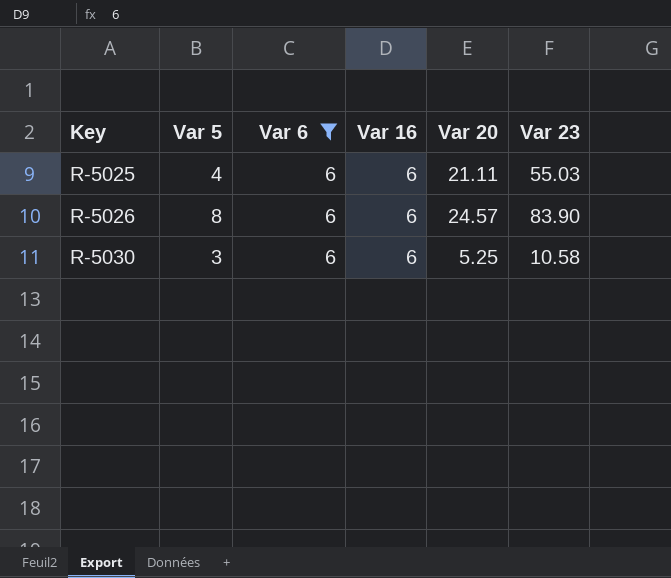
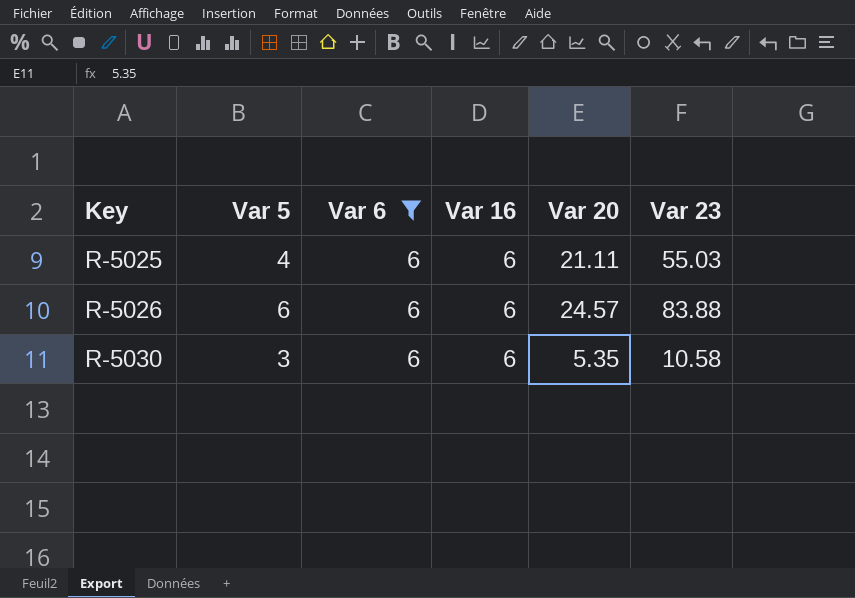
R-5026 | Var 5: 8 -> 6
R-5026 | Var 23: 83.90 -> 83.88
R-5030 | Var 20: 5.25 -> 5.35

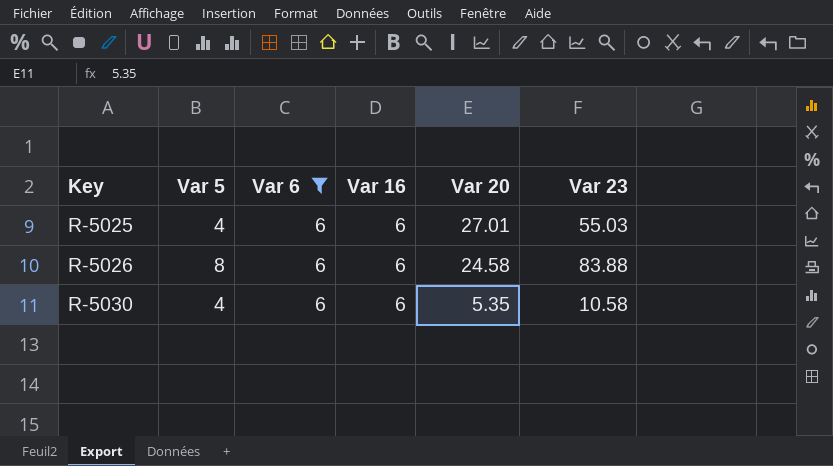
R-5025 | Var 20: 21.11 -> 27.01
R-5026 | Var 5: 6 -> 8
R-5026 | Var 20: 24.57 -> 24.58
R-5030 | Var 5: 3 -> 4

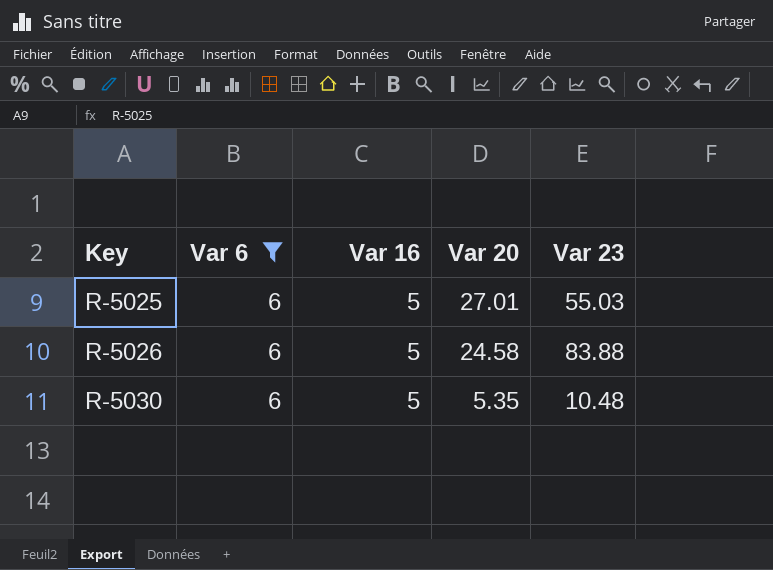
column Var 5 | position: 2 -> none
R-5025 | Var 16: 6 -> 5
R-5026 | Var 16: 6 -> 5
R-5030 | Var 16: 6 -> 5
R-5030 | Var 23: 10.58 -> 10.48

